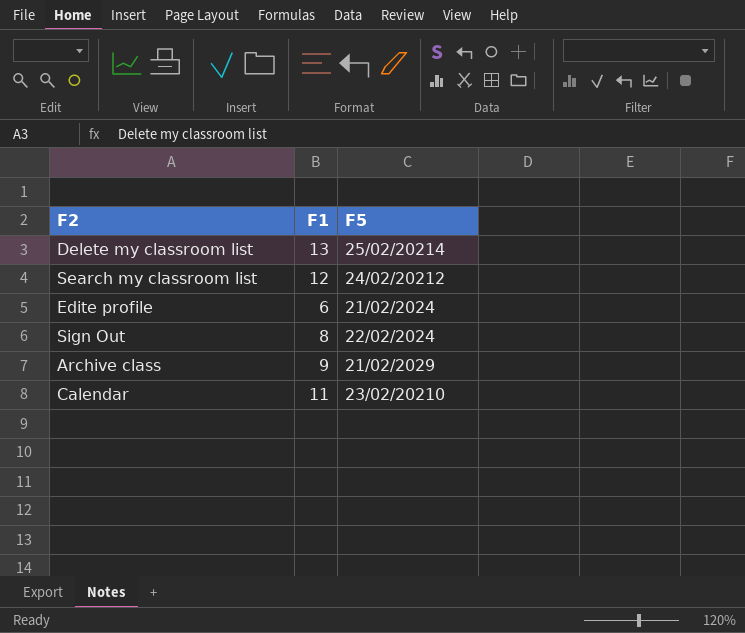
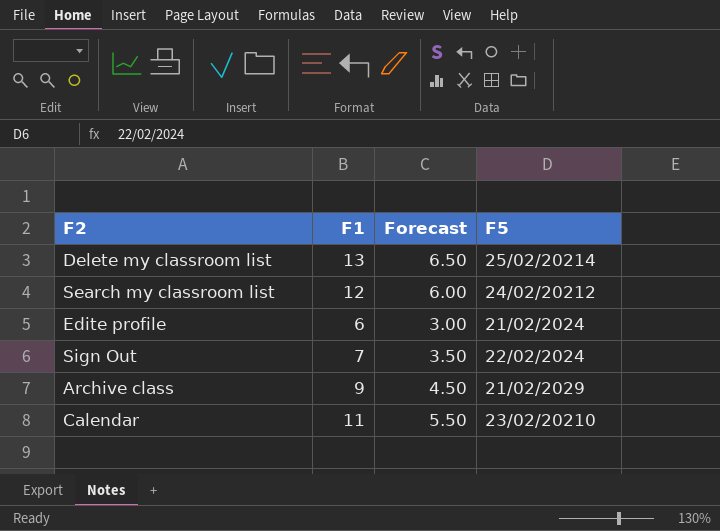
column Forecast | formula: none -> [F1] * 0.5
Sign Out | F1: 8 -> 7

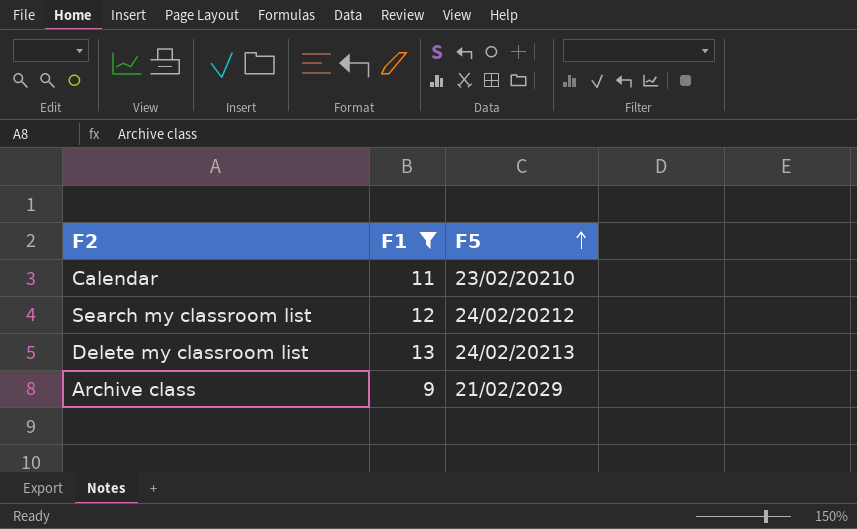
filter: none -> F1 >= 9
row order: none -> F5 ascending
column Forecast | formula: [F1] * 0.5 -> none
Delete my classroom list | F5: 25/02/20214 -> 24/02/20213

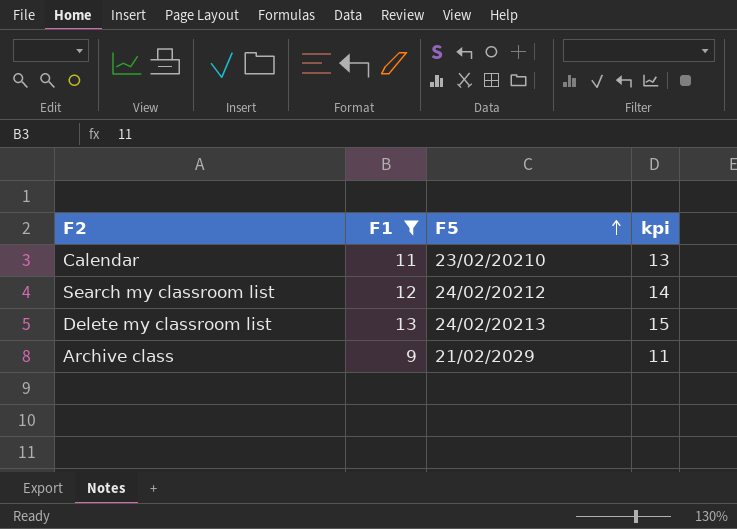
column kpi | formula: none -> [F1] + 2

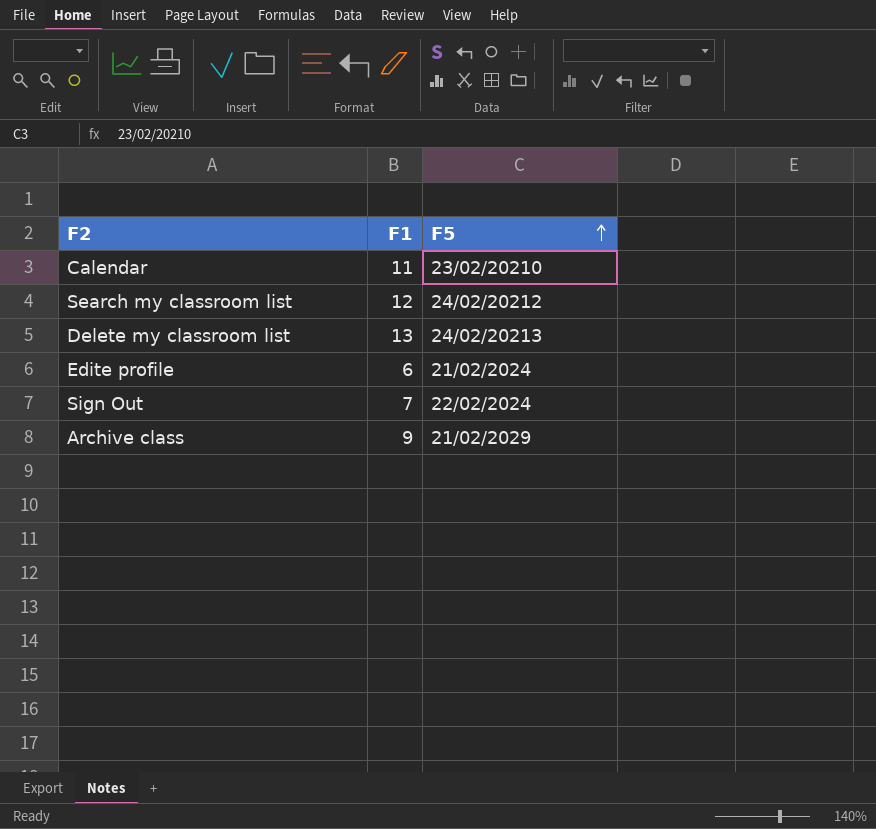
filter: F1 >= 9 -> none
column kpi | formula: [F1] + 2 -> none

